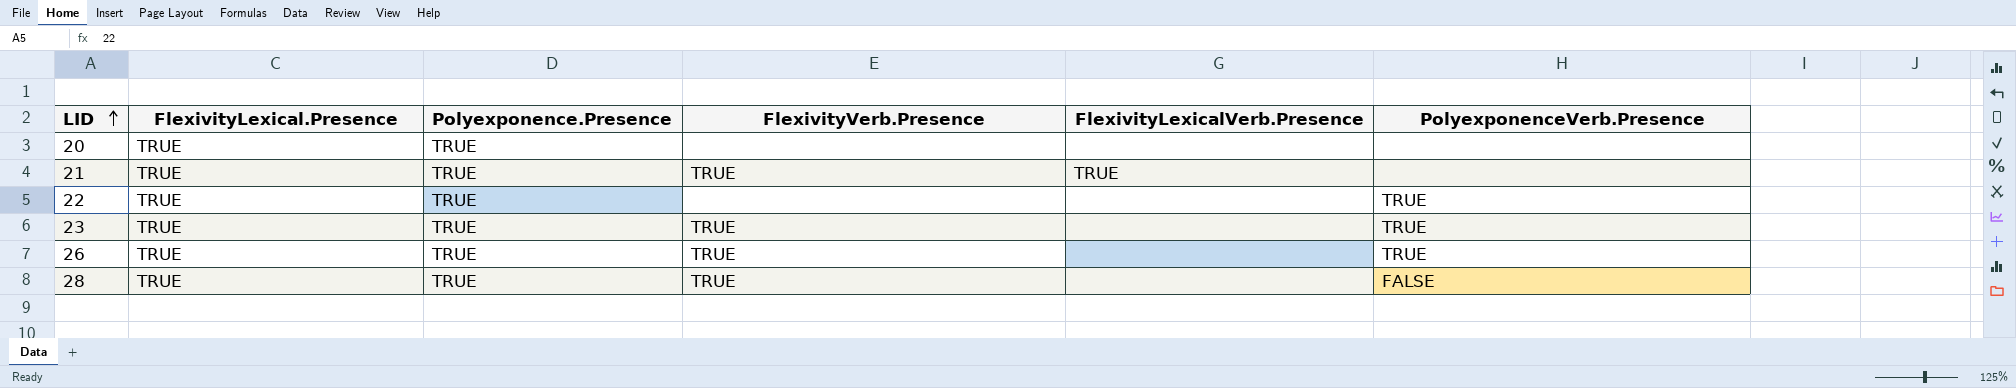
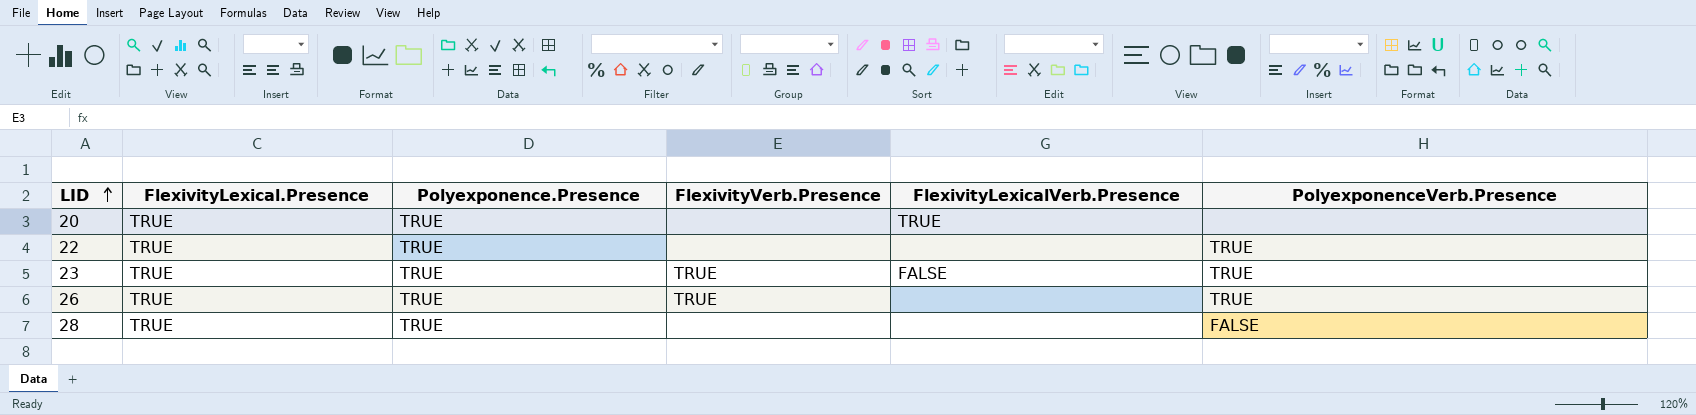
row 21: TRUE | TRUE | TRUE | TRUE | none -> none
20 | FlexivityLexicalVerb.Presence: none -> TRUE
23 | FlexivityLexicalVerb.Presence: none -> FALSE
28 | FlexivityVerb.Presence: TRUE -> none

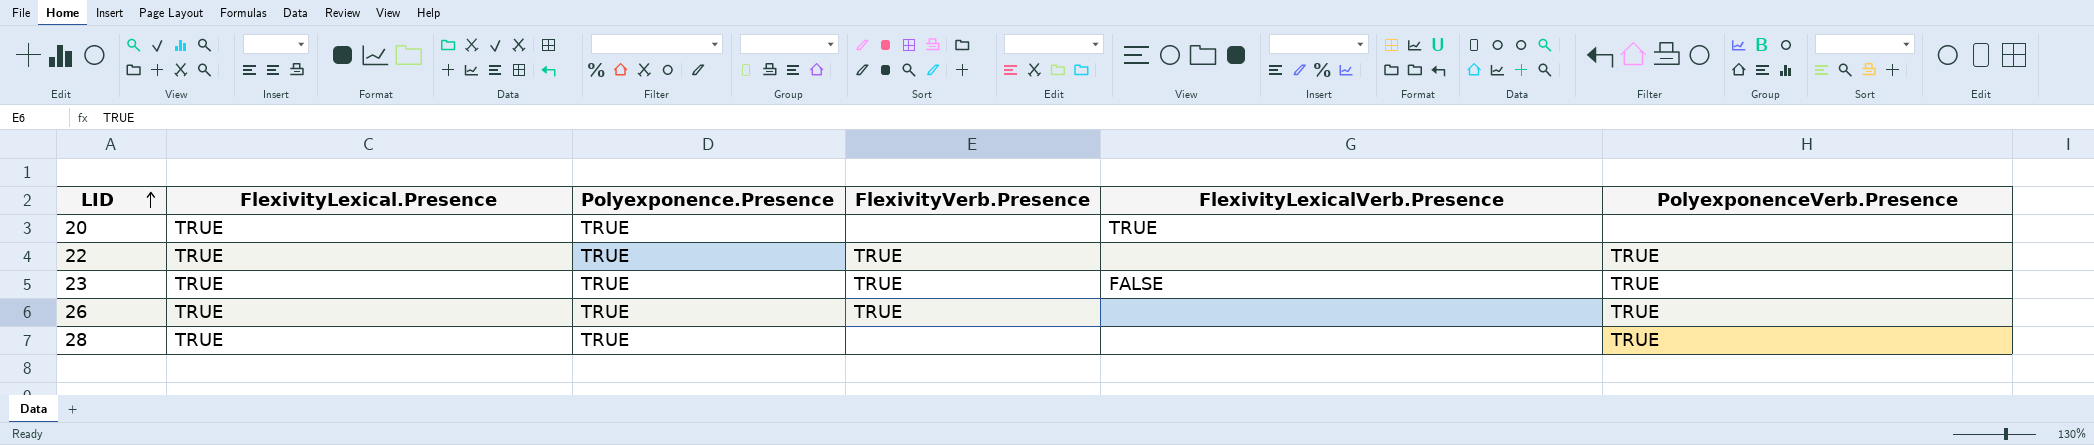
22 | FlexivityVerb.Presence: none -> TRUE
28 | PolyexponenceVerb.Presence: FALSE -> TRUE

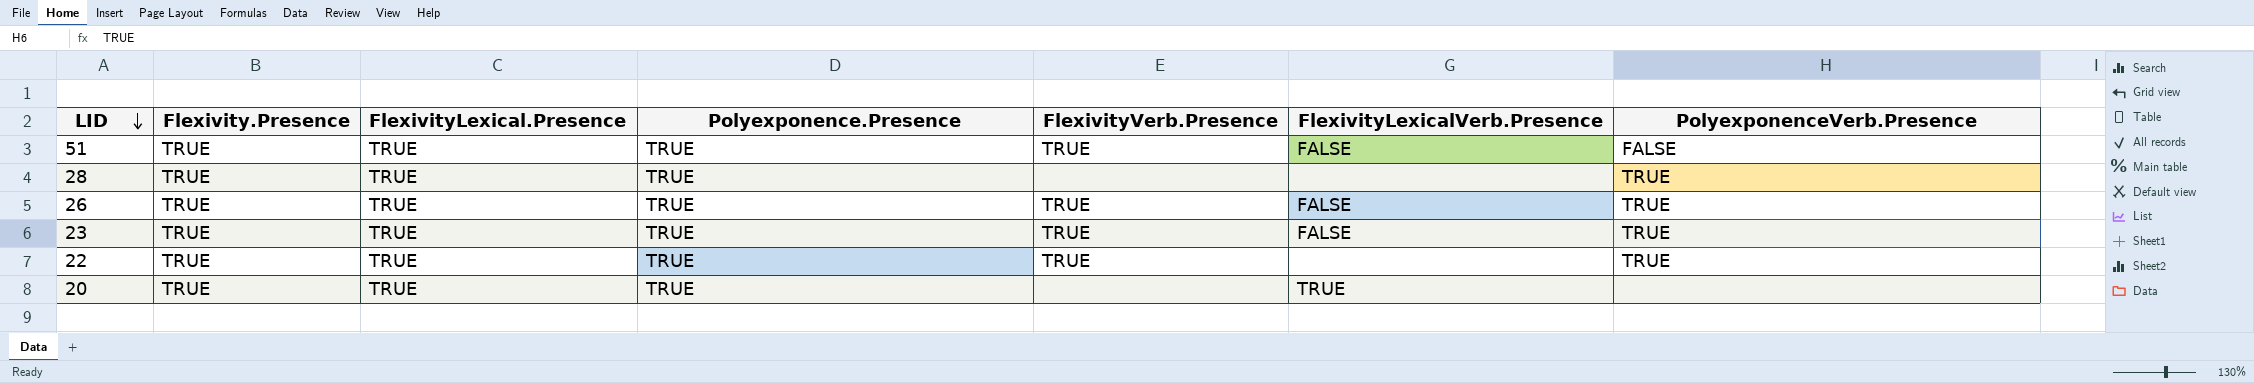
row order: LID ascending -> LID descending
column Flexivity.Presence | position: none -> 2
row 51: none -> TRUE | TRUE | TRUE | TRUE | FALSE | FALSE
26 | FlexivityLexicalVerb.Presence: none -> FALSE

